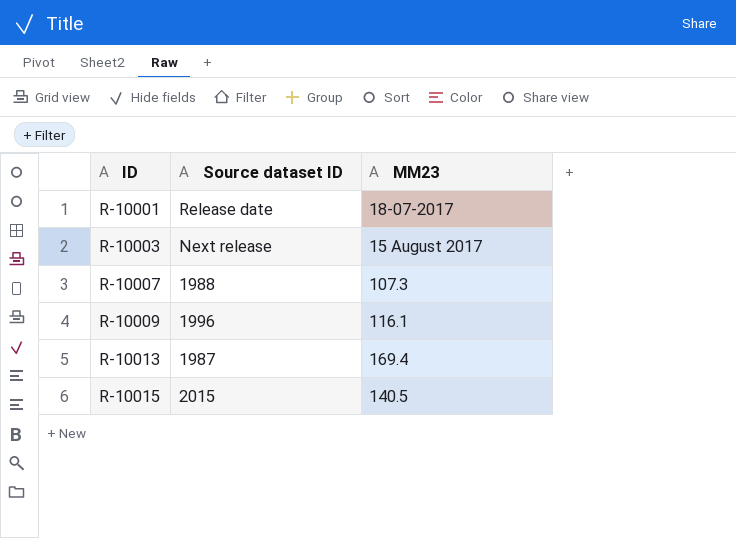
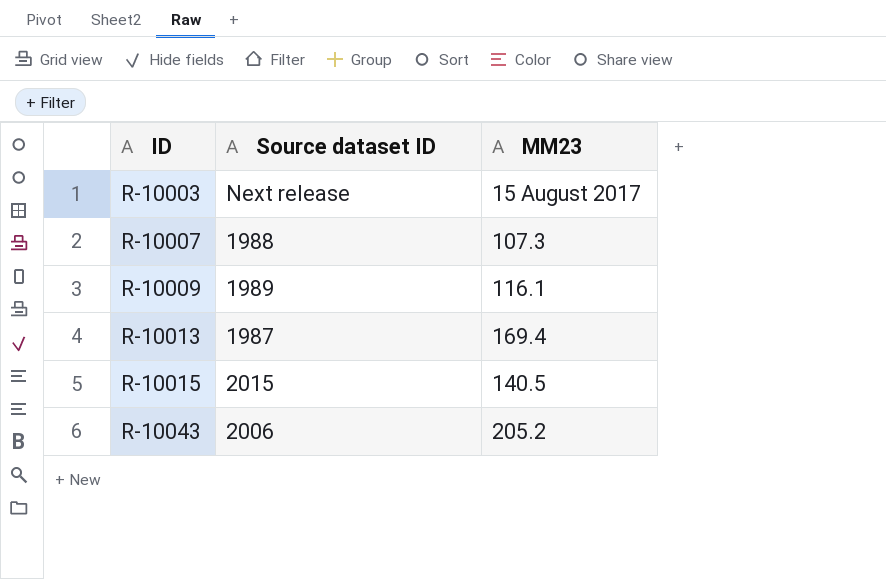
row R-10001: Release date | 18-07-2017 -> none
R-10009 | Source dataset ID: 1996 -> 1989
row R-10043: none -> 2006 | 205.2

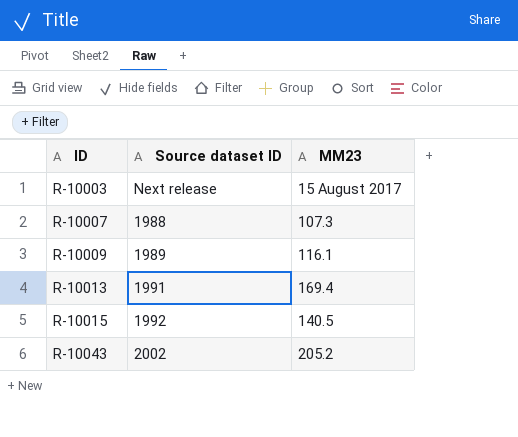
R-10013 | Source dataset ID: 1987 -> 1991
R-10015 | Source dataset ID: 2015 -> 1992
R-10043 | Source dataset ID: 2006 -> 2002

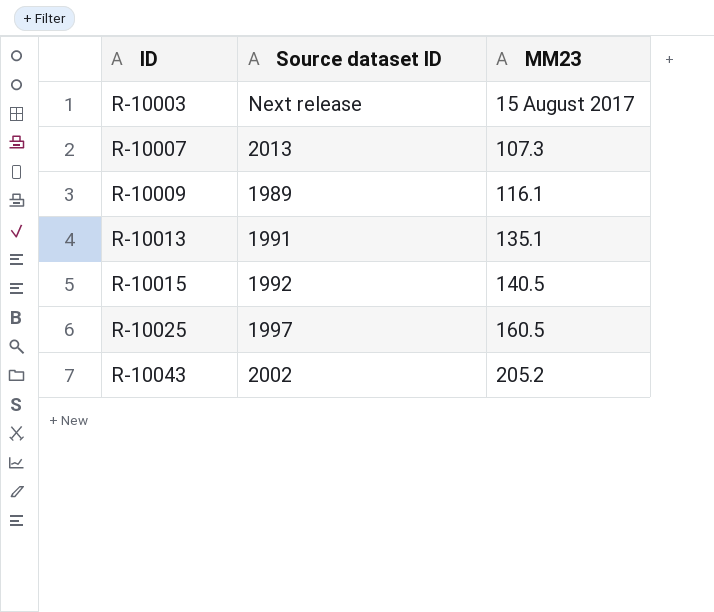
R-10007 | Source dataset ID: 1988 -> 2013
R-10013 | MM23: 169.4 -> 135.1
row R-10025: none -> 1997 | 160.5

